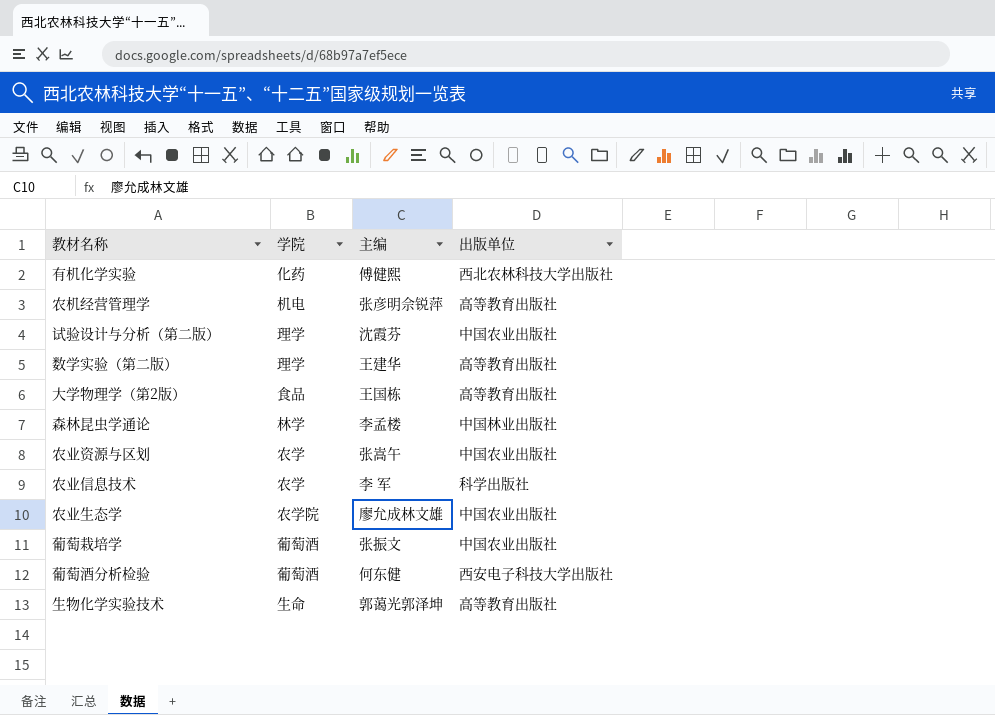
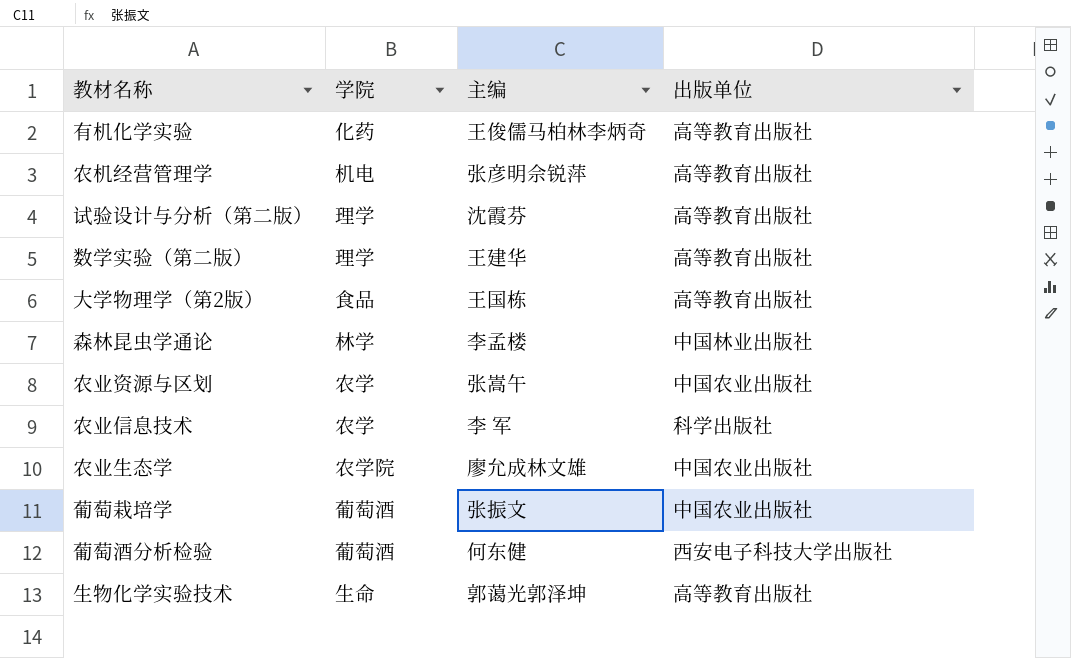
有机化学实验 | 主编: 傅健熙 -> 王俊儒马柏林李炳奇
有机化学实验 | 出版单位: 西北农林科技大学出版社 -> 高等教育出版社
试验设计与分析（第二版） | 出版单位: 中国农业出版社 -> 高等教育出版社

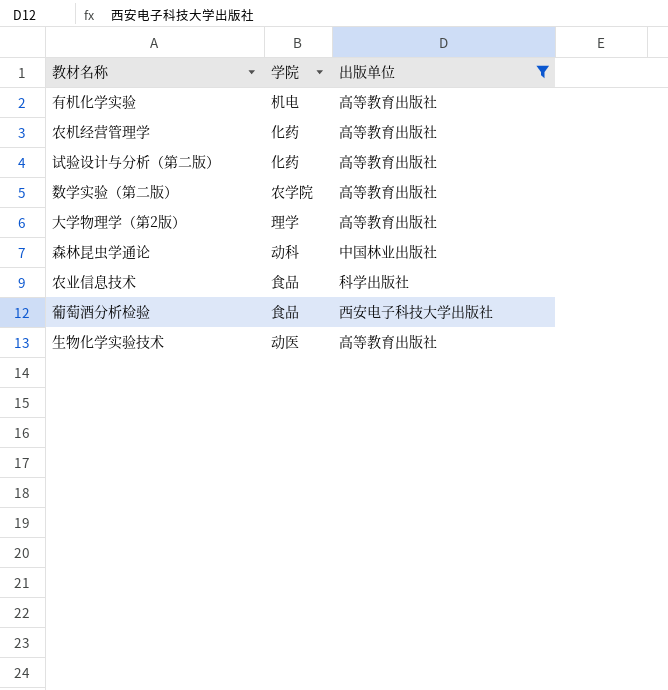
filter: none -> 出版单位 != 中国农业出版社
column 主编 | position: 3 -> none
有机化学实验 | 学院: 化药 -> 机电
农机经营管理学 | 学院: 机电 -> 化药
试验设计与分析（第二版） | 学院: 理学 -> 化药
数学实验（第二版） | 学院: 理学 -> 农学院
大学物理学（第2版） | 学院: 食品 -> 理学
森林昆虫学通论 | 学院: 林学 -> 动科
农业信息技术 | 学院: 农学 -> 食品
葡萄酒分析检验 | 学院: 葡萄酒 -> 食品
生物化学实验技术 | 学院: 生命 -> 动医

